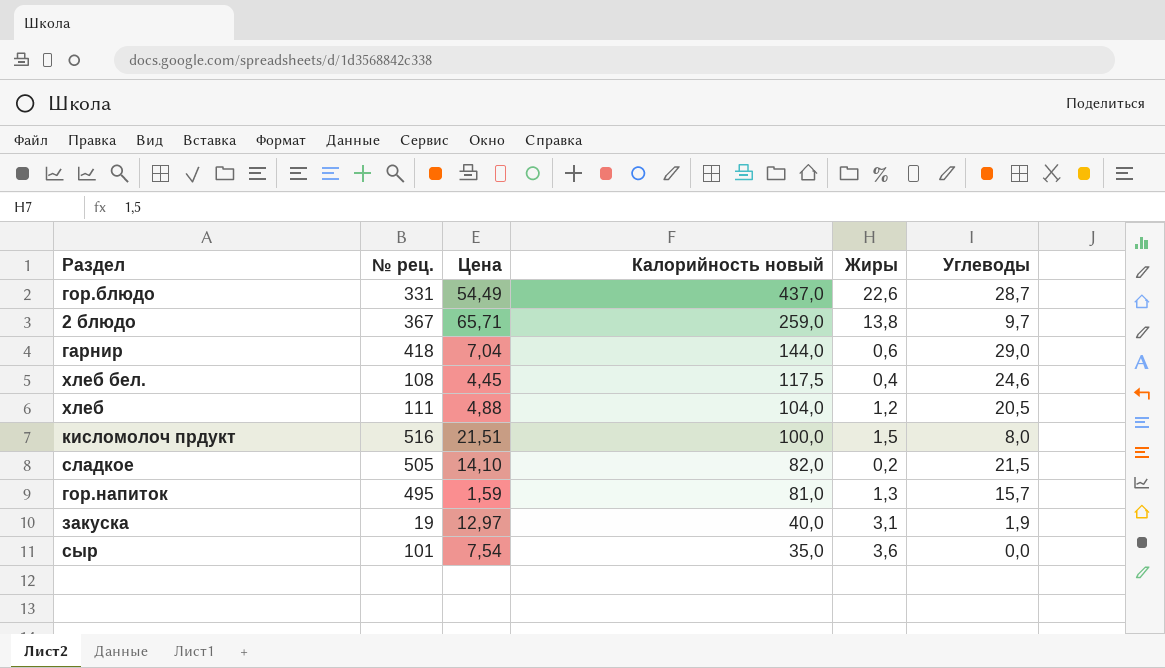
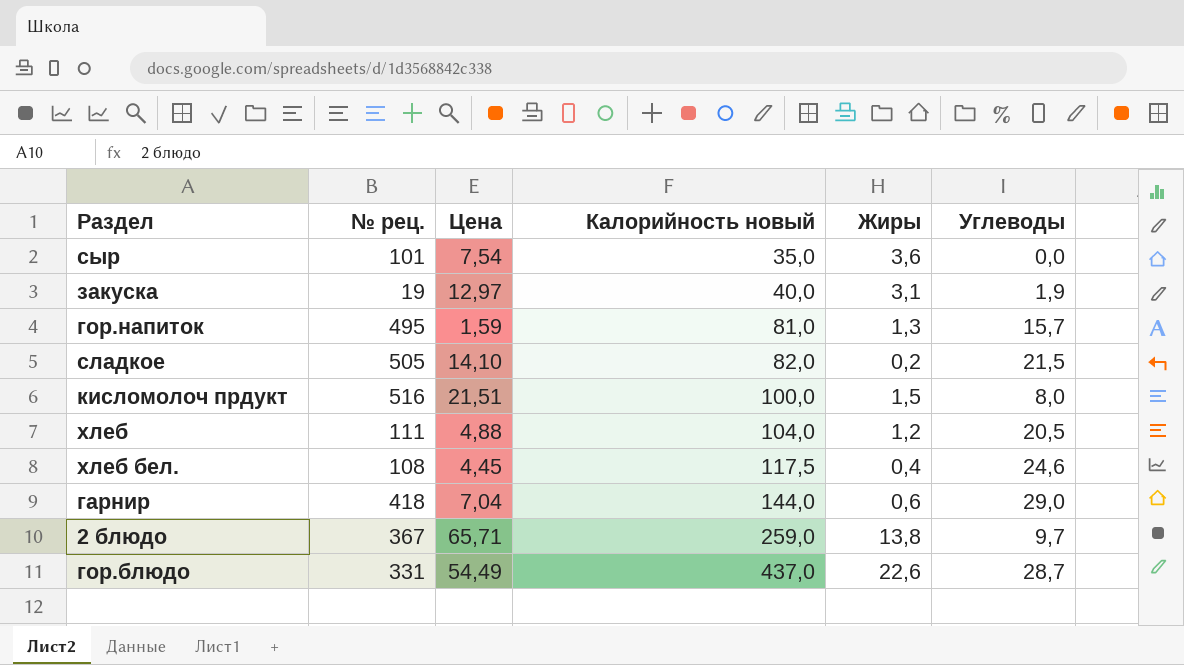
row order: Калорийность новый descending -> Калорийность новый ascending

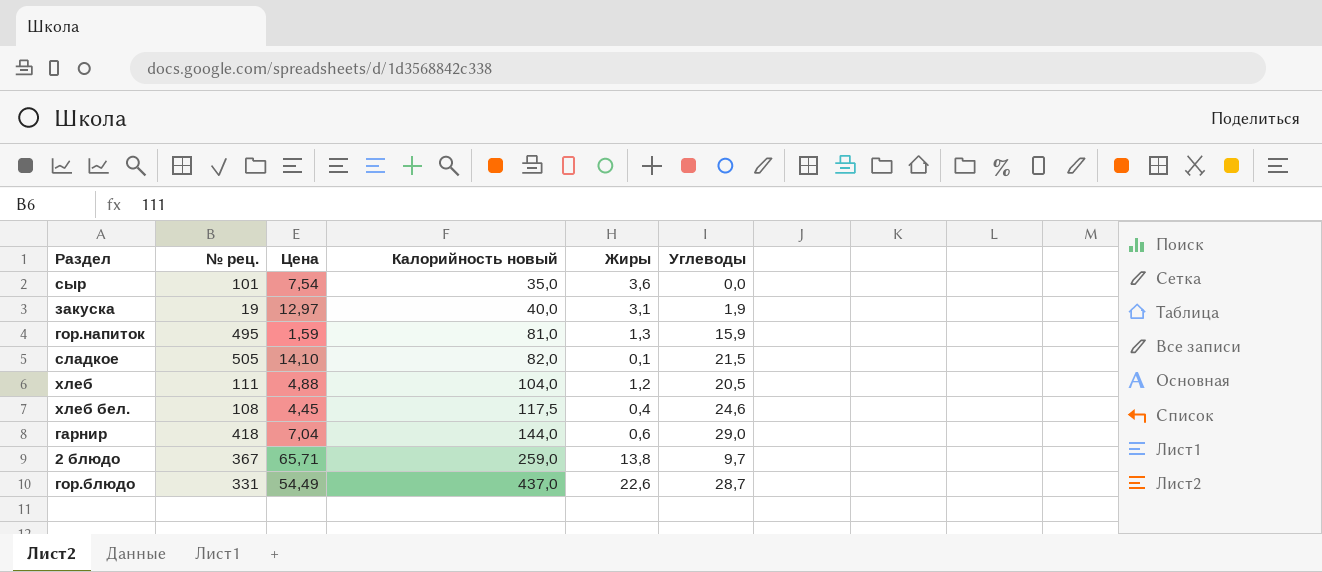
row кисломолоч прдукт: 516 | 21,51 | 100,0 | 1,5 | 8,0 -> none
гор.напиток | Углеводы: 15,7 -> 15,9
сладкое | Жиры: 0,2 -> 0,1

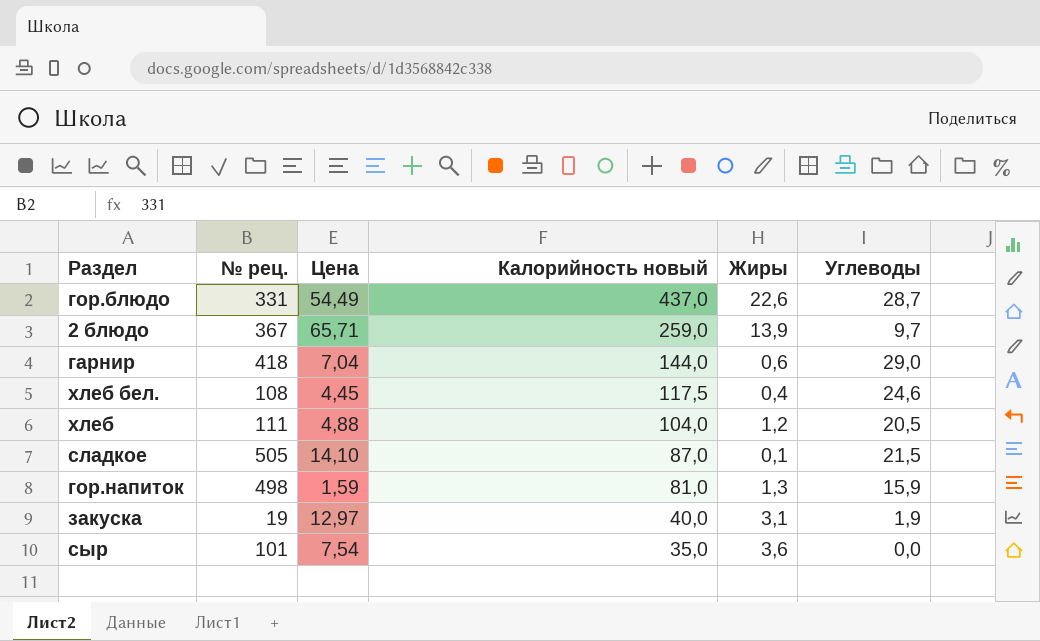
row order: Калорийность новый ascending -> Калорийность новый descending
2 блюдо | Жиры: 13,8 -> 13,9
сладкое | Калорийность новый: 82,0 -> 87,0
гор.напиток | № рец.: 495 -> 498

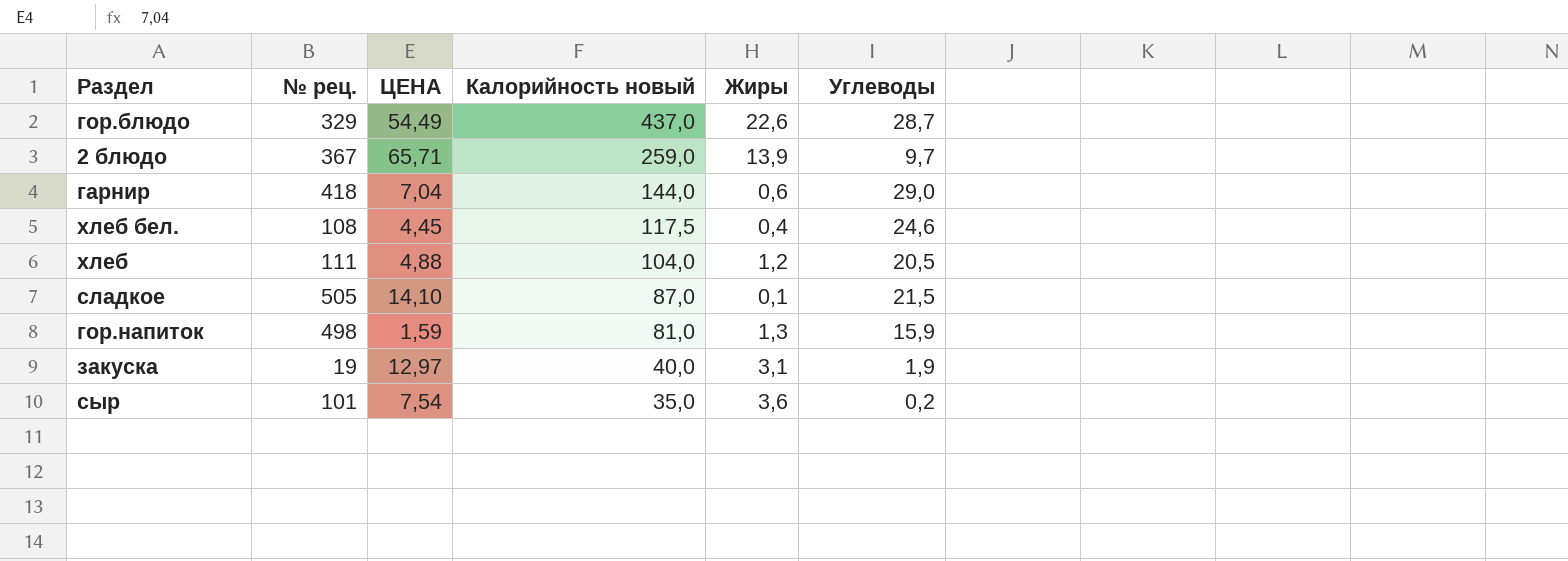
column name: Цена -> ЦЕНА
гор.блюдо | № рец.: 331 -> 329
сыр | Углеводы: 0,0 -> 0,2

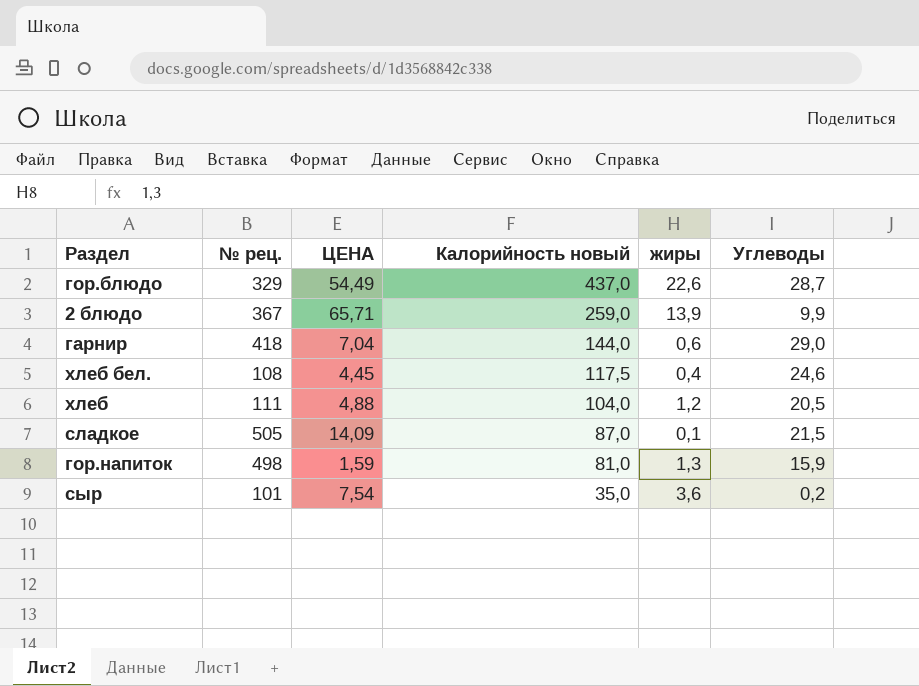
column name: Жиры -> жиры
row закуска: 19 | 12,97 | 40,0 | 3,1 | 1,9 -> none
2 блюдо | Углеводы: 9,7 -> 9,9
сладкое | ЦЕНА: 14,10 -> 14,09

